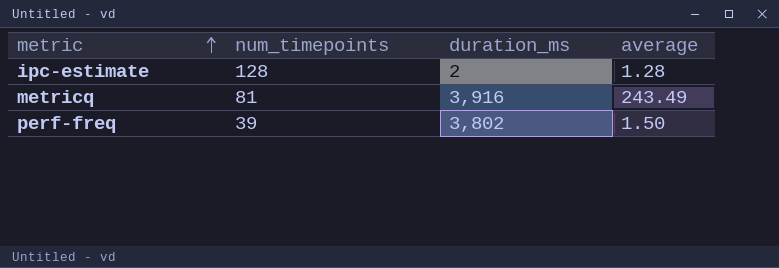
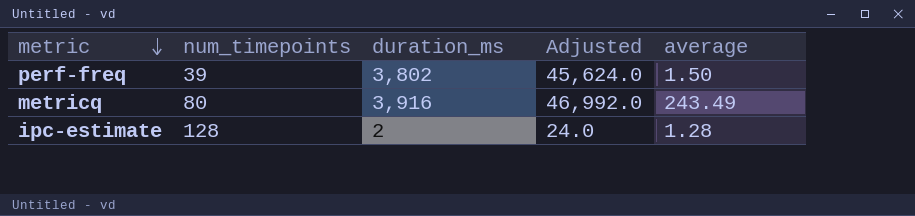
row order: metric ascending -> metric descending
column Adjusted | formula: none -> [duration_ms] * 12
metricq | num_timepoints: 81 -> 80

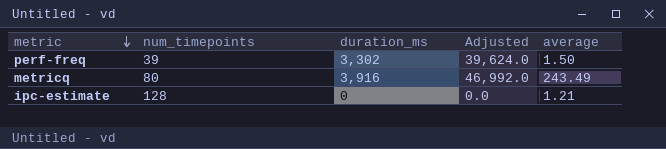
perf-freq | duration_ms: 3,802 -> 3,302
perf-freq | Adjusted: 45,624.0 -> 39,624.0
ipc-estimate | duration_ms: 2 -> 0
ipc-estimate | Adjusted: 24.0 -> 0.0
ipc-estimate | average: 1.28 -> 1.21

